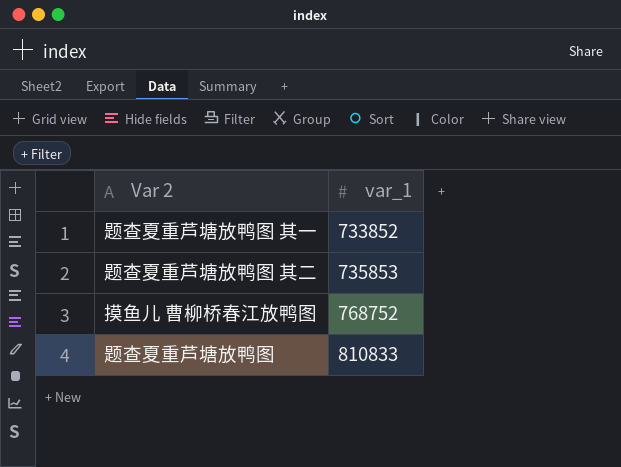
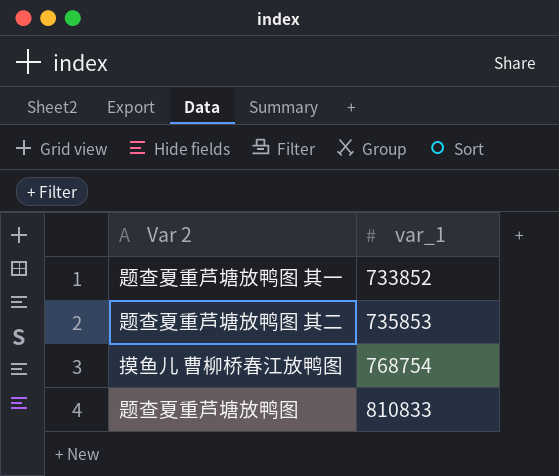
摸鱼儿 曹柳桥春江放鸭图 | var_1: 768752 -> 768754

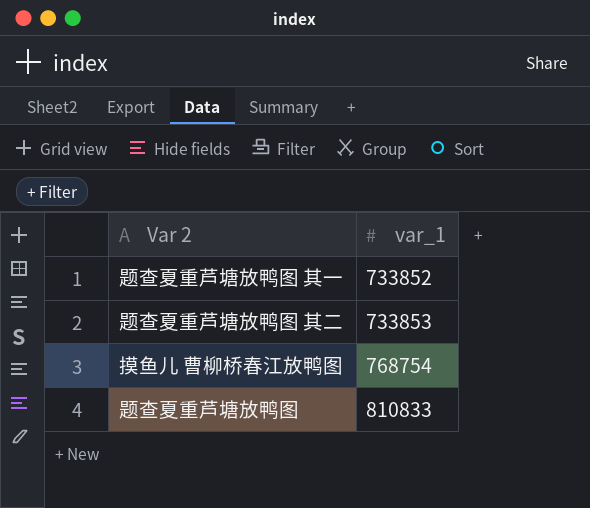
题查夏重芦塘放鸭图 其二 | var_1: 735853 -> 733853

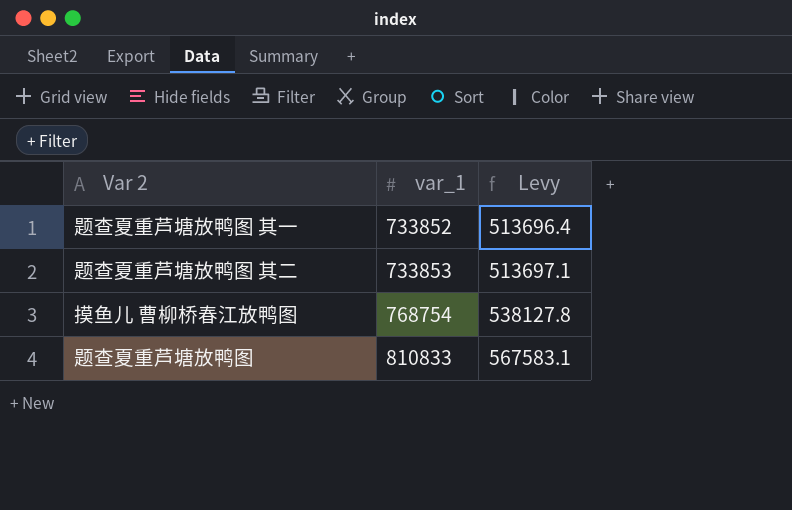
column Levy | formula: none -> [var_1] * 0.7

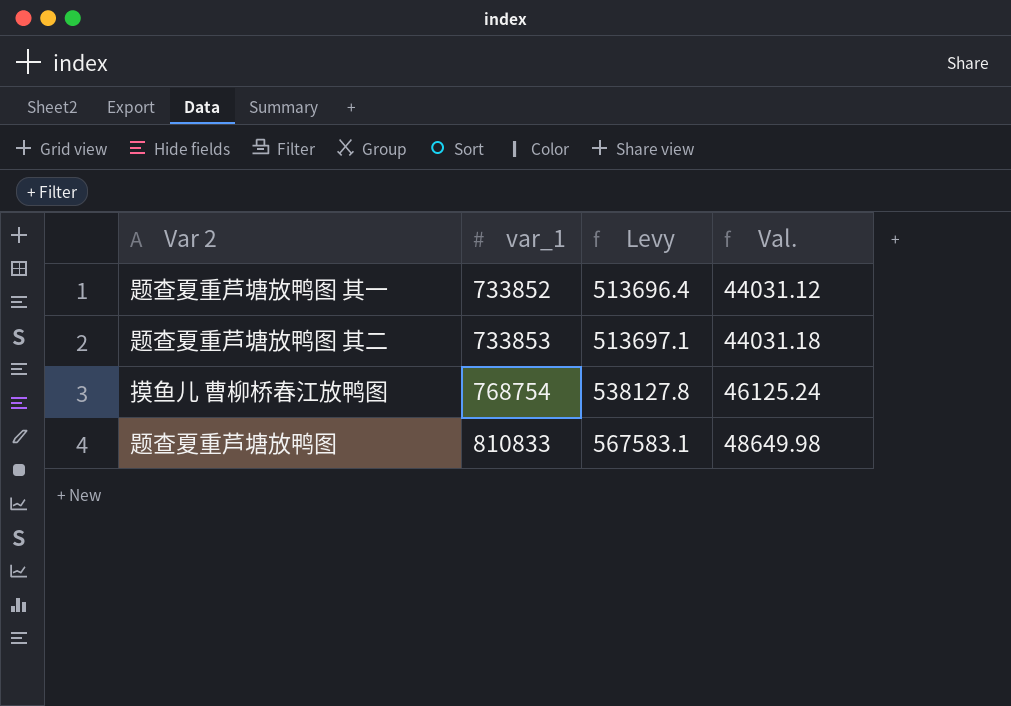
column Val. | formula: none -> [var_1] * 0.06

